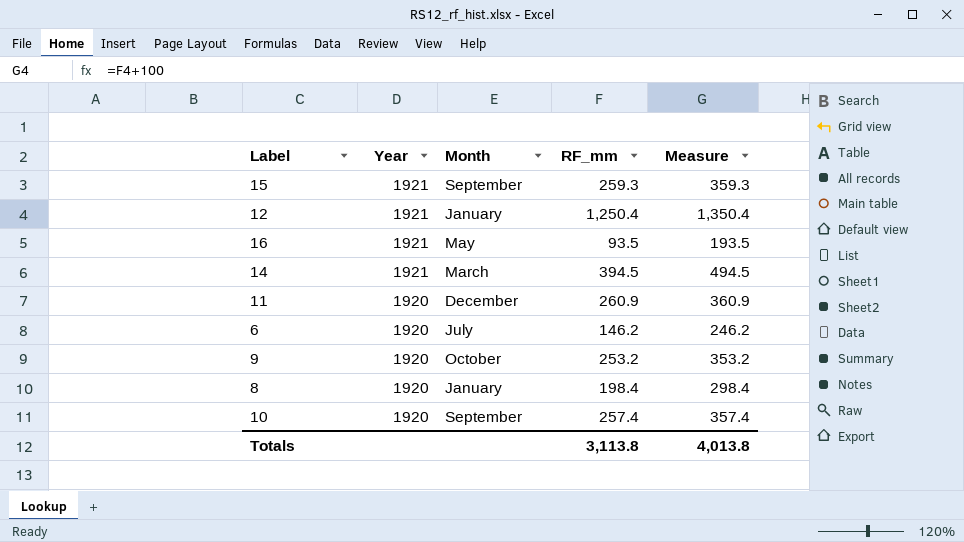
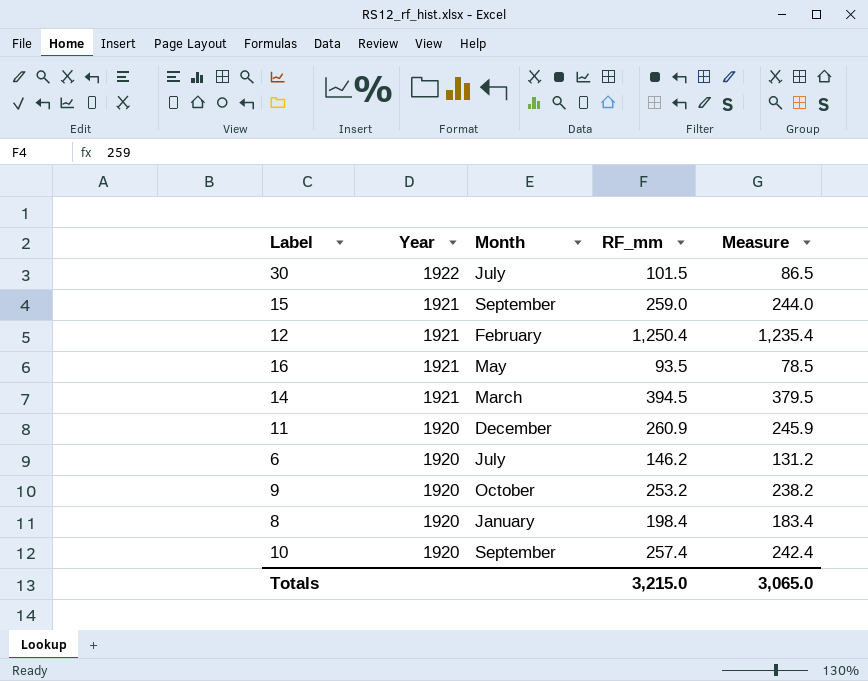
column Measure | formula: [RF_mm] + 100 -> [RF_mm] - 15
row 30: none -> 1922 | July | 101.5 | 86.5
15 | RF_mm: 259.3 -> 259.0
12 | Month: January -> February
Totals | RF_mm: 3,113.8 -> 3,215.0
Totals | Measure: 4,013.8 -> 3,065.0

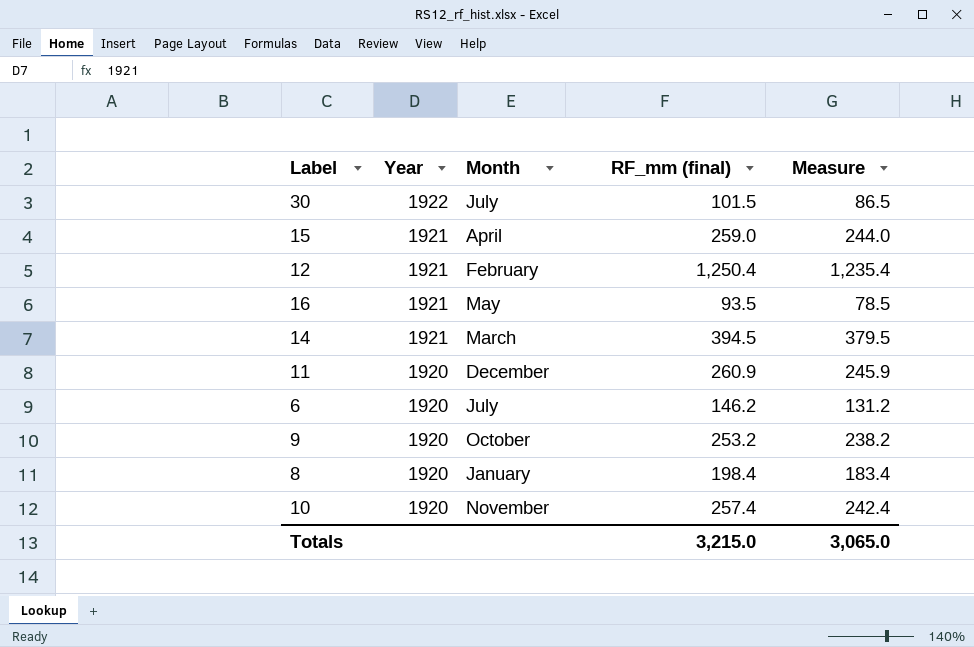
column name: RF_mm -> RF_mm (final)
15 | Month: September -> April
10 | Month: September -> November

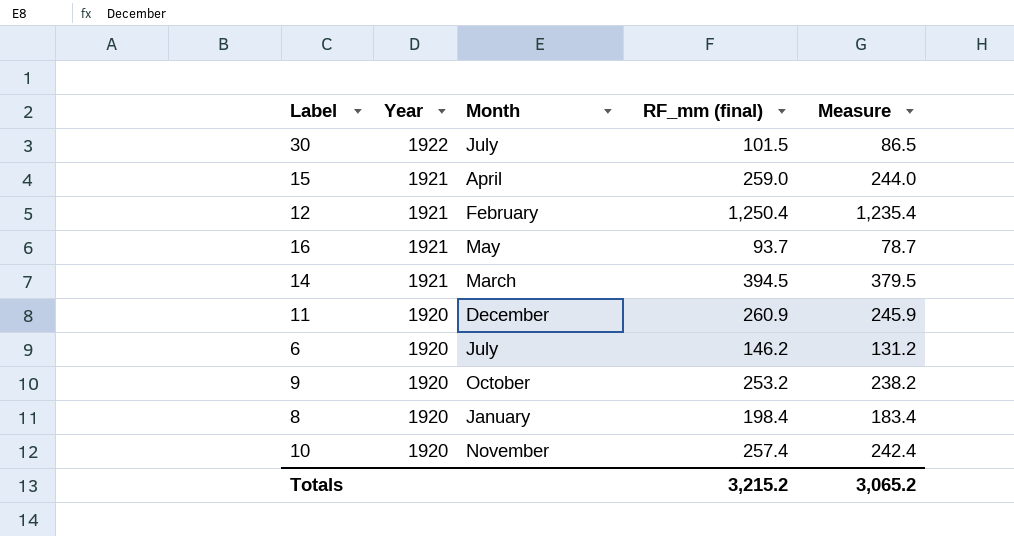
16 | RF_mm (final): 93.5 -> 93.7
16 | Measure: 78.5 -> 78.7
Totals | RF_mm (final): 3,215.0 -> 3,215.2
Totals | Measure: 3,065.0 -> 3,065.2

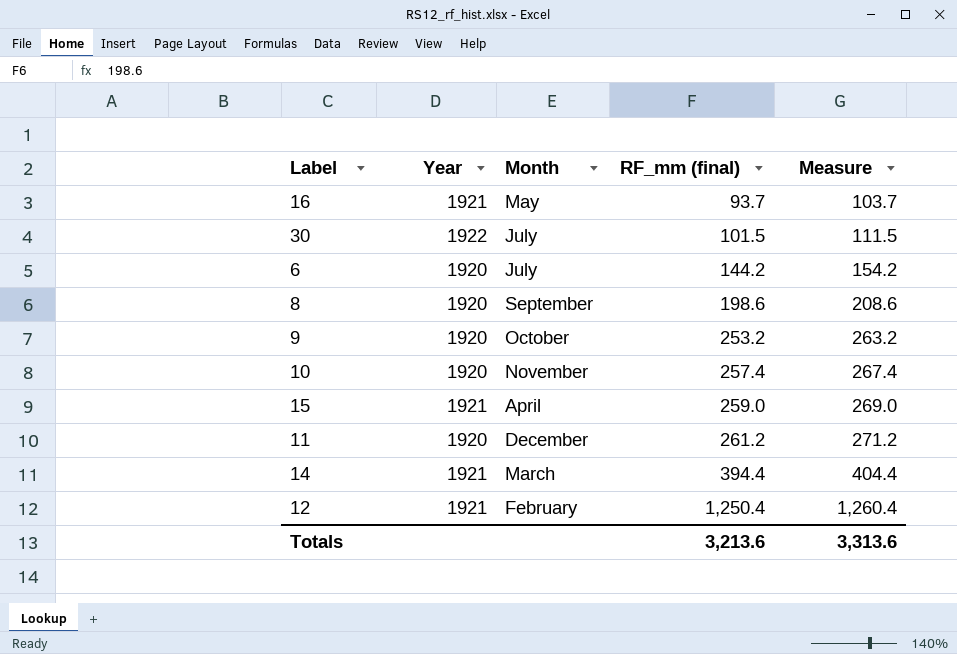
row order: Year descending -> RF_mm (final) ascending
column Measure | formula: [RF_mm (final)] - 15 -> [RF_mm (final)] + 10
6 | RF_mm (final): 146.2 -> 144.2
8 | Month: January -> September
8 | RF_mm (final): 198.4 -> 198.6
11 | RF_mm (final): 260.9 -> 261.2
14 | RF_mm (final): 394.5 -> 394.4
Totals | RF_mm (final): 3,215.2 -> 3,213.6
Totals | Measure: 3,065.2 -> 3,313.6

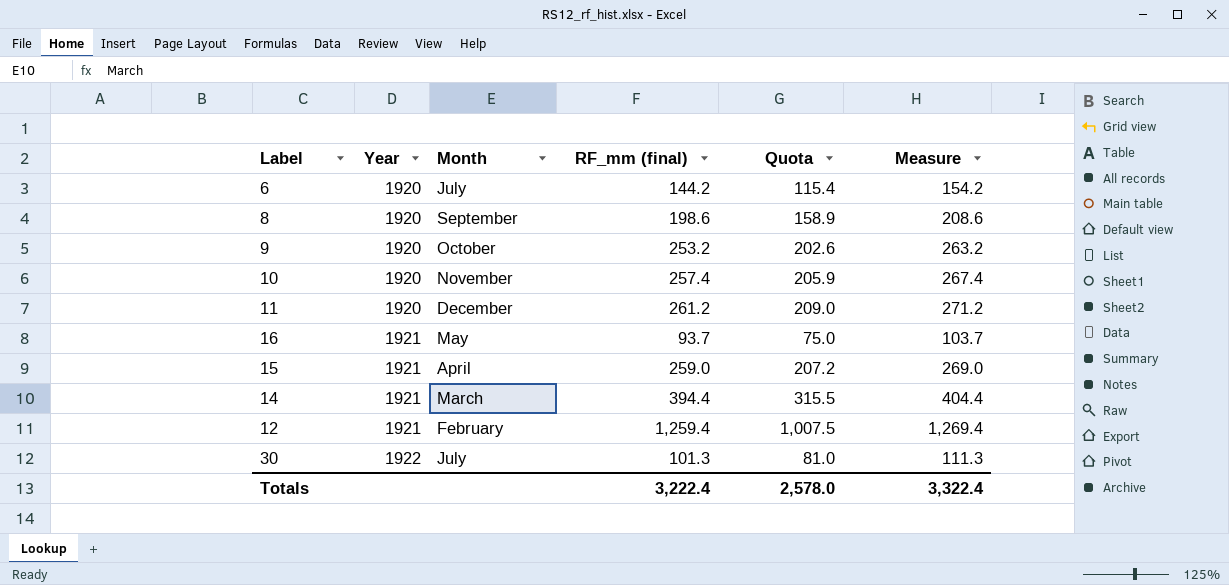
row order: RF_mm (final) ascending -> Year ascending
column Quota | formula: none -> [RF_mm (final)] * 0.8
12 | RF_mm (final): 1,250.4 -> 1,259.4
12 | Measure: 1,260.4 -> 1,269.4
30 | RF_mm (final): 101.5 -> 101.3
30 | Measure: 111.5 -> 111.3
Totals | RF_mm (final): 3,213.6 -> 3,222.4
Totals | Measure: 3,313.6 -> 3,322.4

